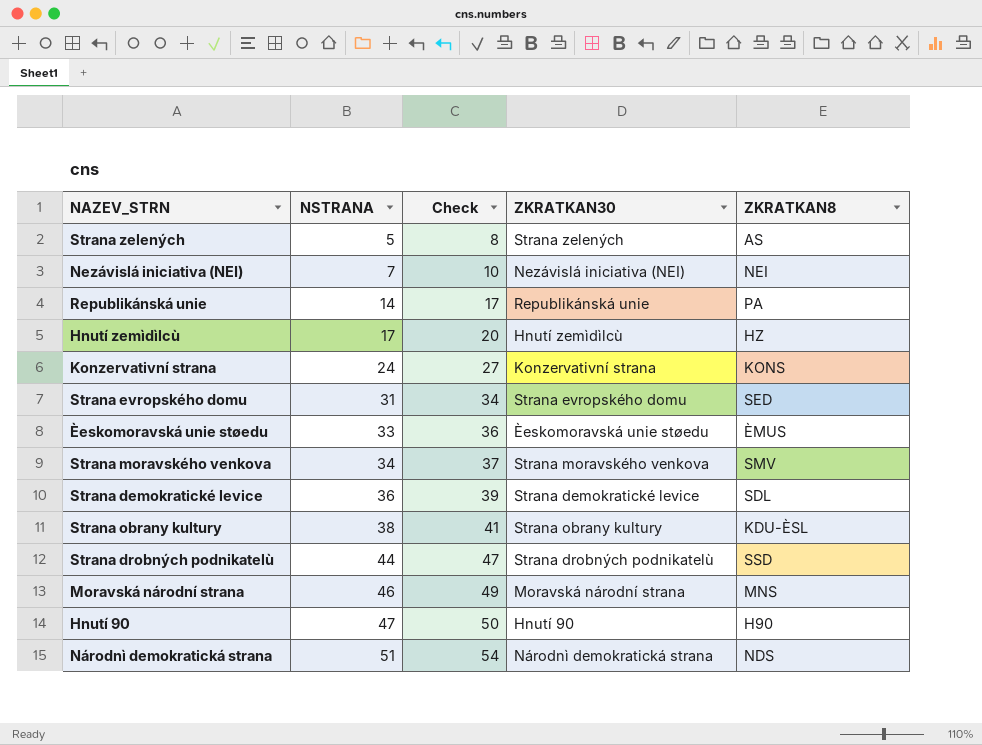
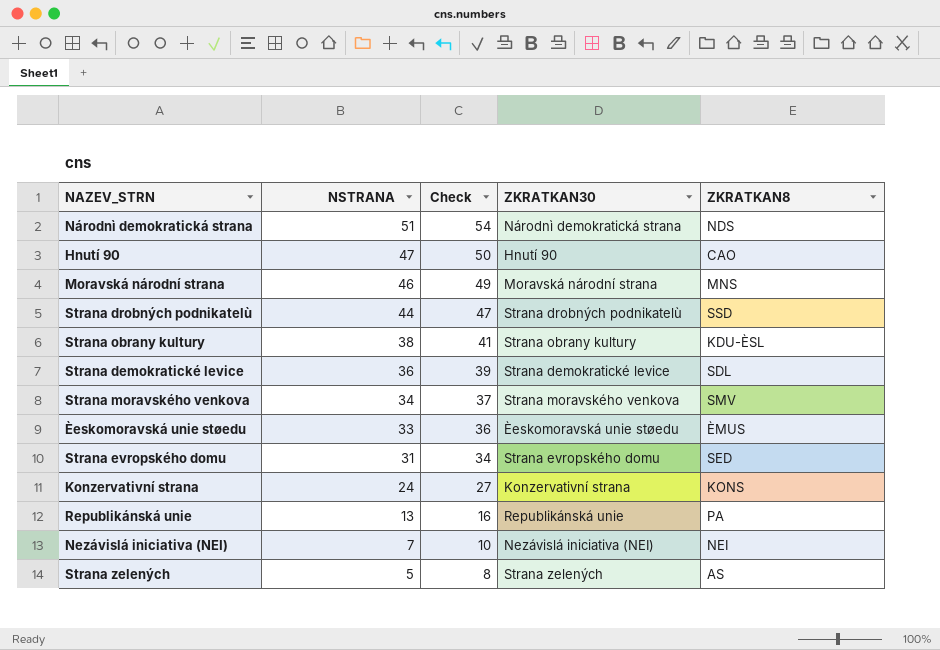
row order: NSTRANA ascending -> NSTRANA descending
row Hnutí zemìdìlcù: 17 | 20 | Hnutí zemìdìlcù | HZ -> none
Hnutí 90 | ZKRATKAN8: H90 -> CAO
Republikánská unie | NSTRANA: 14 -> 13
Republikánská unie | Check: 17 -> 16

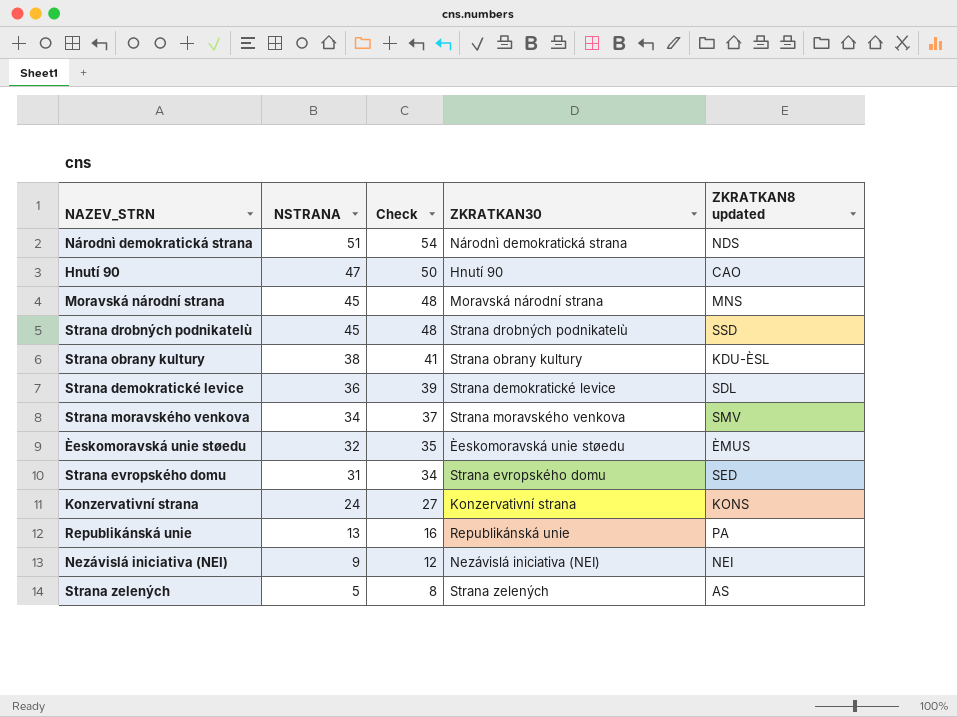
column name: ZKRATKAN8 -> ZKRATKAN8 updated
Moravská národní strana | NSTRANA: 46 -> 45
Moravská národní strana | Check: 49 -> 48
Strana drobných podnikatelù | NSTRANA: 44 -> 45
Strana drobných podnikatelù | Check: 47 -> 48
Èeskomoravská unie støedu | NSTRANA: 33 -> 32
Èeskomoravská unie støedu | Check: 36 -> 35
Nezávislá iniciativa (NEI) | NSTRANA: 7 -> 9
Nezávislá iniciativa (NEI) | Check: 10 -> 12

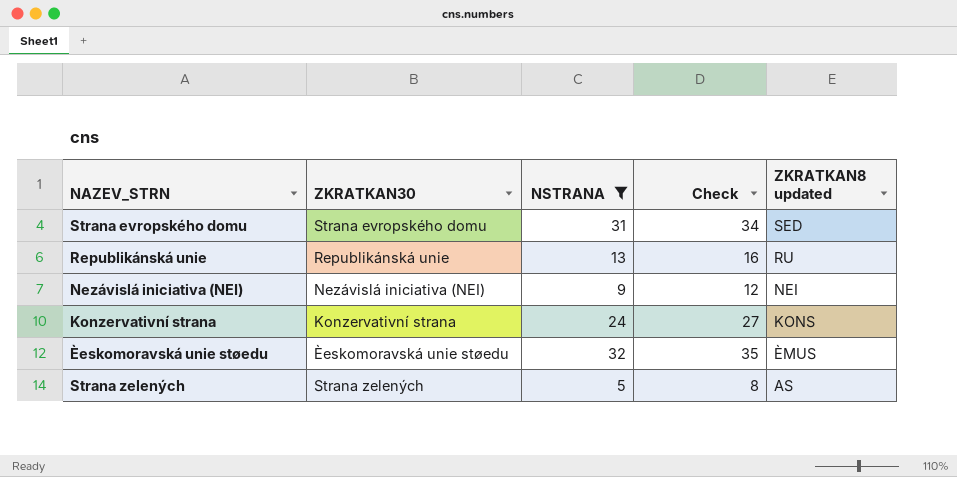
filter: none -> NSTRANA <= 32
row order: NSTRANA descending -> ZKRATKAN8 updated descending
column ZKRATKAN30 | position: 4 -> 2
Republikánská unie | ZKRATKAN8 updated: PA -> RU

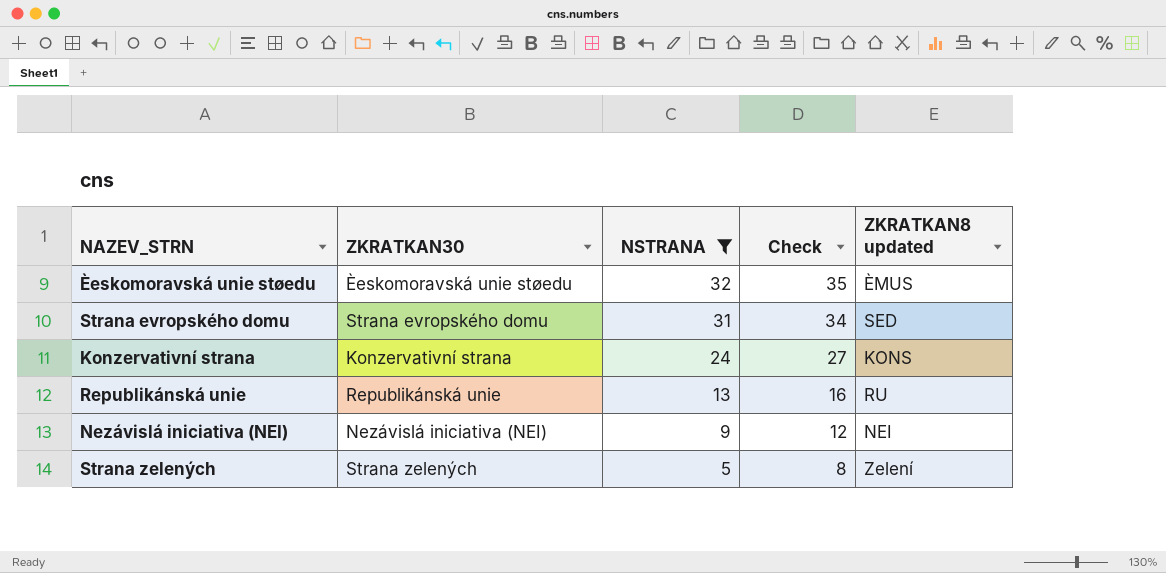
row order: ZKRATKAN8 updated descending -> NSTRANA descending
Strana zelených | ZKRATKAN8 updated: AS -> Zelení

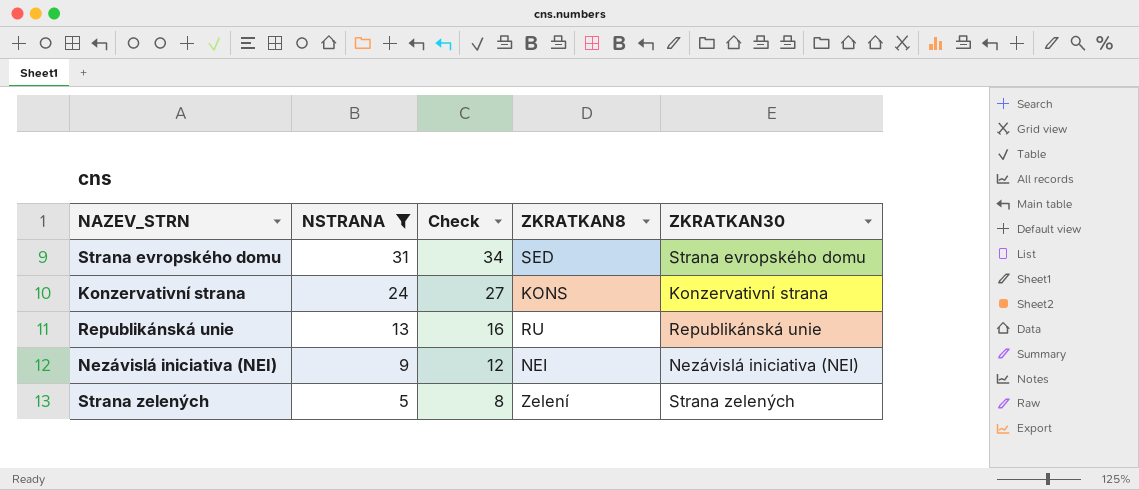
column name: ZKRATKAN8 updated -> ZKRATKAN8
column ZKRATKAN30 | position: 2 -> 5
row Èeskomoravská unie støedu: Èeskomoravská unie støedu | 32 | 35 | ÈMUS -> none

